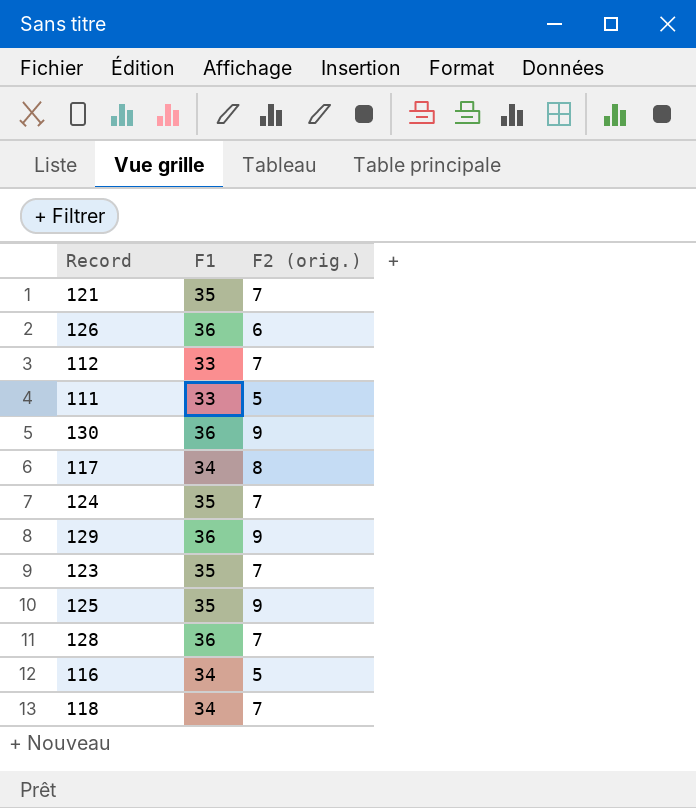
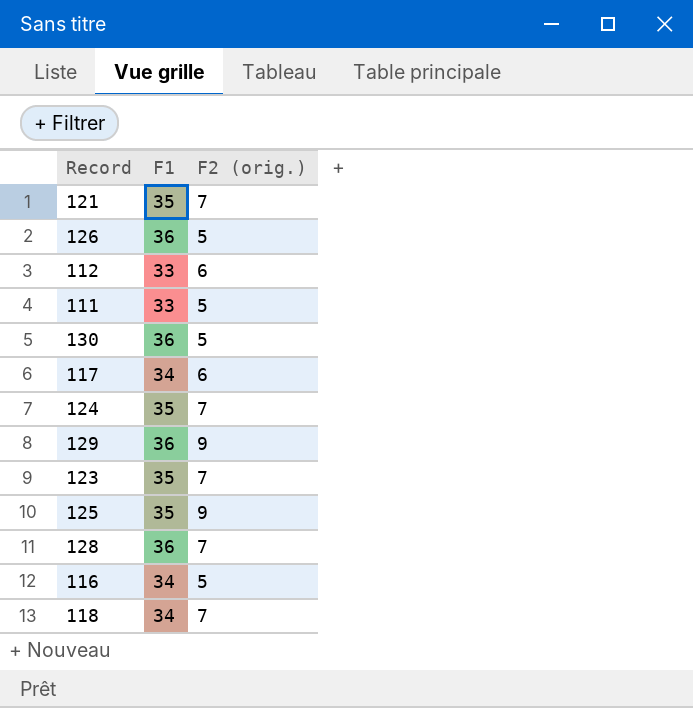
126 | F2 (orig.): 6 -> 5
112 | F2 (orig.): 7 -> 6
130 | F2 (orig.): 9 -> 5
117 | F2 (orig.): 8 -> 6

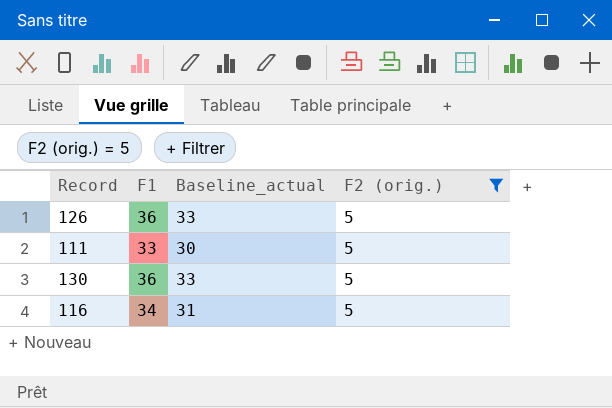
filter: none -> F2 (orig.) = 5
column Baseline_actual | formula: none -> [F1] - 3

